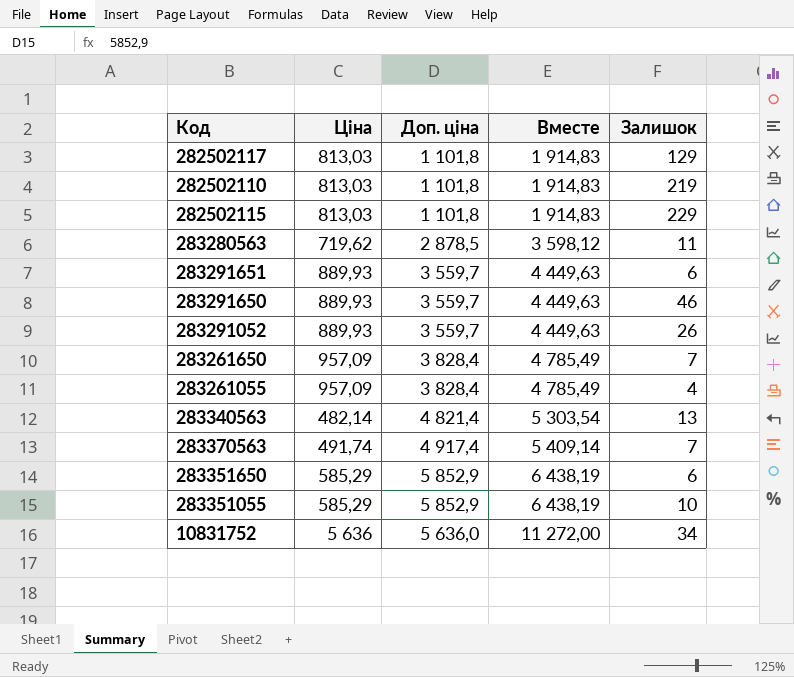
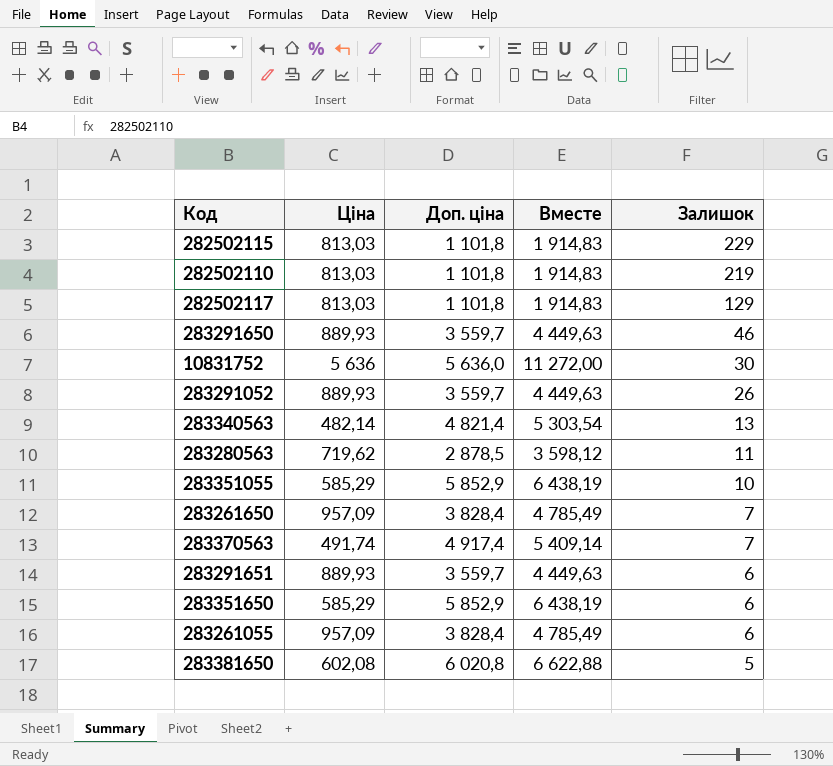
row order: Вместе ascending -> Залишок descending
10831752 | Залишок: 34 -> 30
283261055 | Залишок: 4 -> 6
row 283381650: none -> 602,08 | 6 020,8 | 6 622,88 | 5

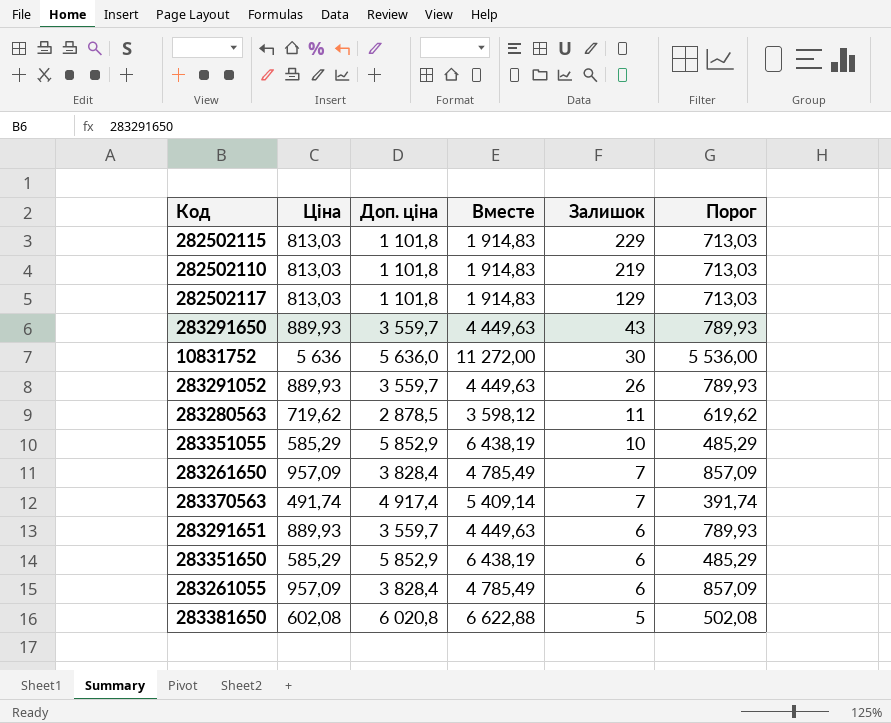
column Порог | formula: none -> [Ціна] - 100
row 283340563: 482,14 | 4 821,4 | 5 303,54 | 13 -> none
283291650 | Залишок: 46 -> 43

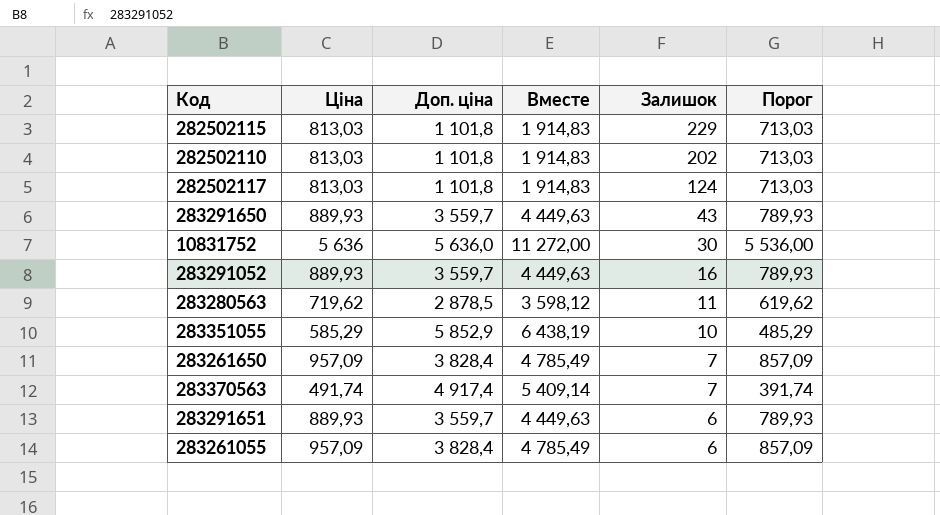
row 283351650: 585,29 | 5 852,9 | 6 438,19 | 6 | 485,29 -> none
row 283381650: 602,08 | 6 020,8 | 6 622,88 | 5 | 502,08 -> none
282502110 | Залишок: 219 -> 202
282502117 | Залишок: 129 -> 124
283291052 | Залишок: 26 -> 16

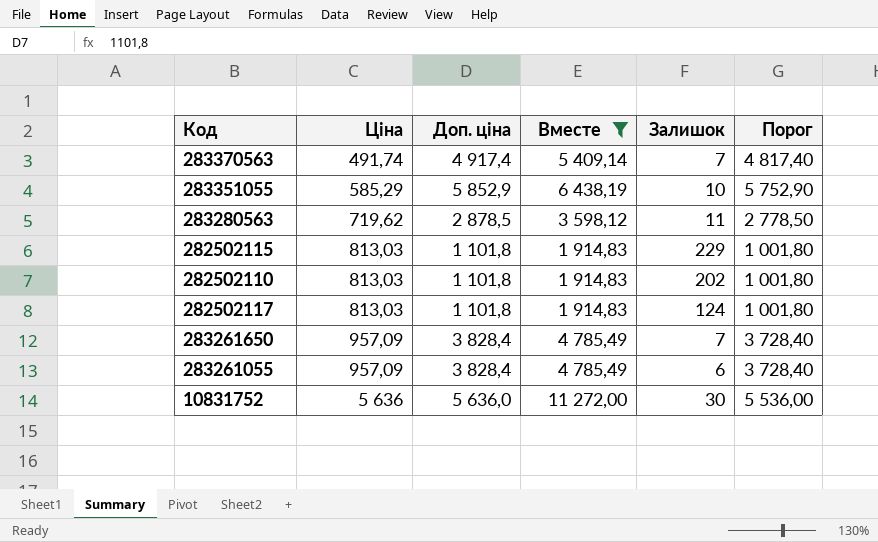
filter: none -> Вместе != 4 449,63
row order: Залишок descending -> Ціна ascending
column Порог | formula: [Ціна] - 100 -> [Доп. ціна] - 100

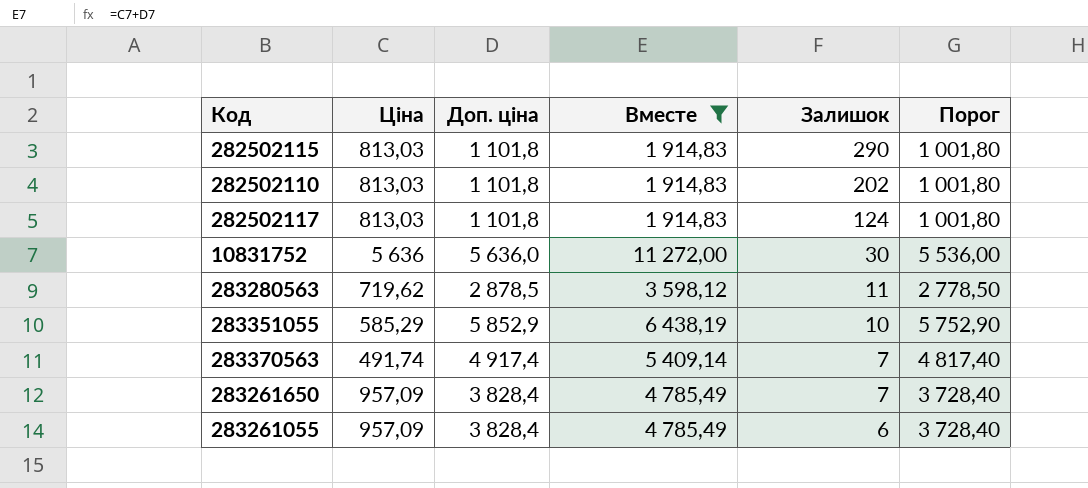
row order: Ціна ascending -> Залишок descending
282502115 | Залишок: 229 -> 290

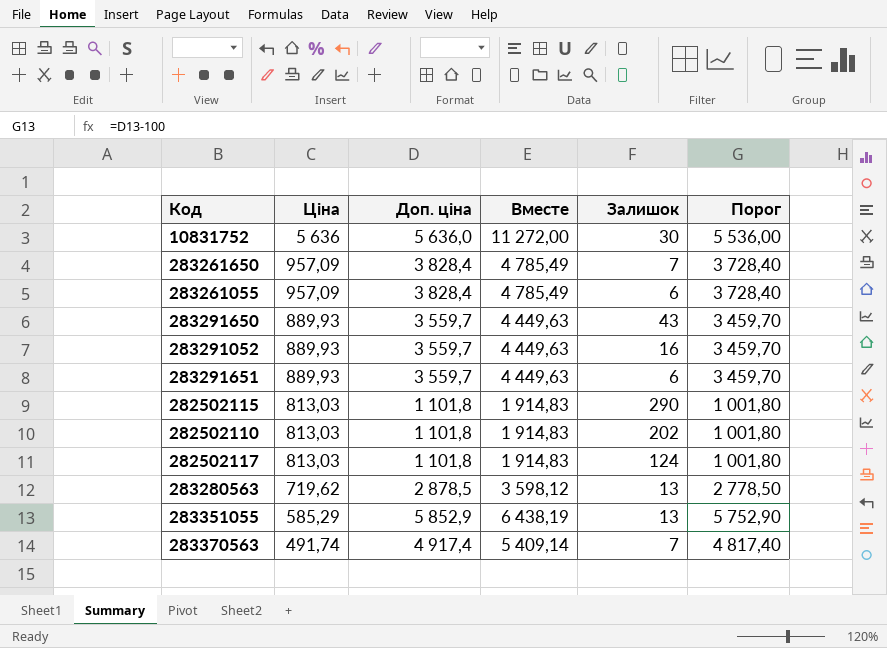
filter: Вместе != 4 449,63 -> none
row order: Залишок descending -> Ціна descending
283280563 | Залишок: 11 -> 13
283351055 | Залишок: 10 -> 13

